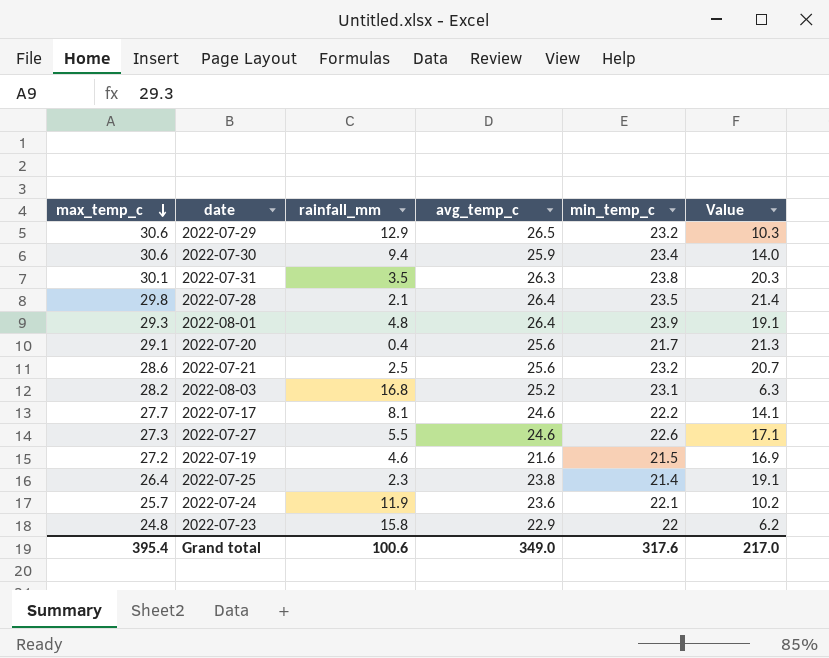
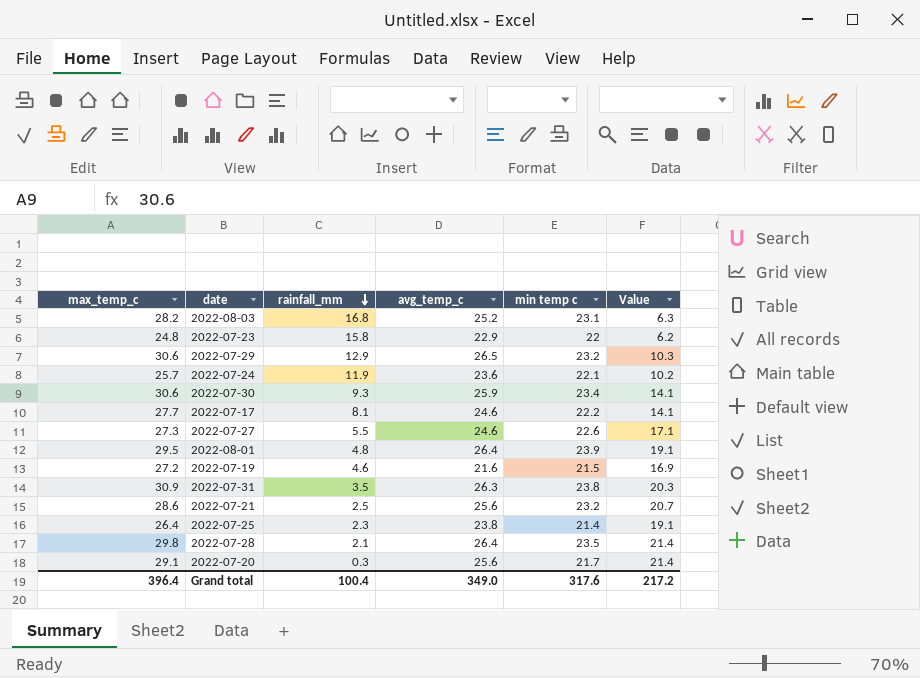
row order: max_temp_c descending -> rainfall_mm descending
column name: min_temp_c -> min temp c
2022-07-30 | rainfall_mm: 9.4 -> 9.3
2022-07-30 | Value: 14.0 -> 14.1
2022-08-01 | max_temp_c: 29.3 -> 29.5
2022-07-31 | max_temp_c: 30.1 -> 30.9
2022-07-20 | rainfall_mm: 0.4 -> 0.3
2022-07-20 | Value: 21.3 -> 21.4
Grand total | max_temp_c: 395.4 -> 396.4
Grand total | rainfall_mm: 100.6 -> 100.4
Grand total | Value: 217.0 -> 217.2

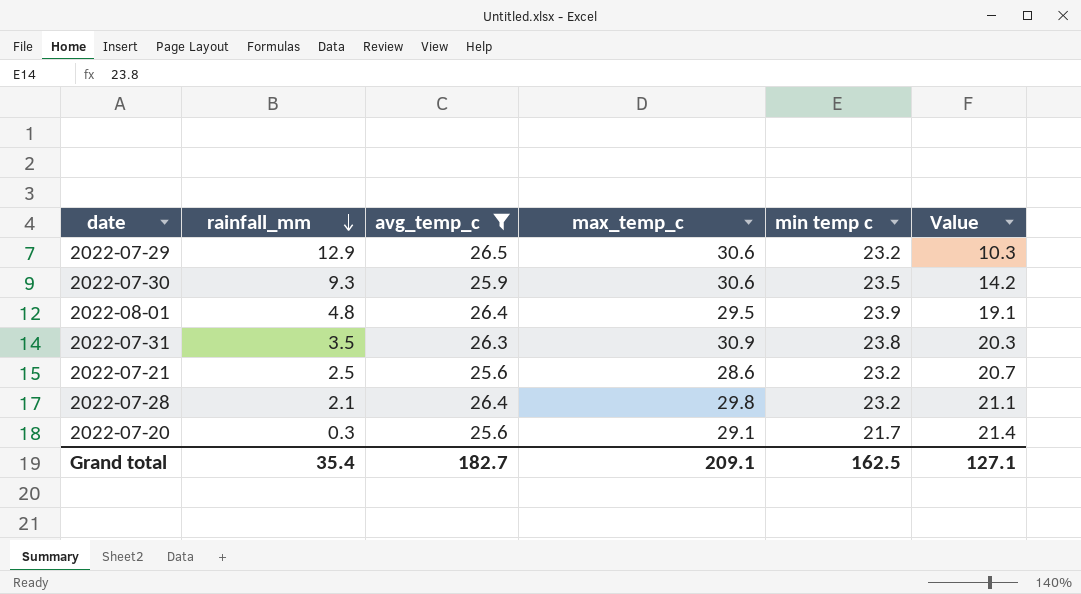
filter: none -> avg_temp_c >= 25.6
column max_temp_c | position: 1 -> 4
2022-07-30 | min temp c: 23.4 -> 23.5
2022-07-30 | Value: 14.1 -> 14.2
2022-07-28 | min temp c: 23.5 -> 23.2
2022-07-28 | Value: 21.4 -> 21.1
Grand total | rainfall_mm: 100.4 -> 35.4
Grand total | avg_temp_c: 349.0 -> 182.7
Grand total | max_temp_c: 396.4 -> 209.1
Grand total | min temp c: 317.6 -> 162.5
Grand total | Value: 217.2 -> 127.1

